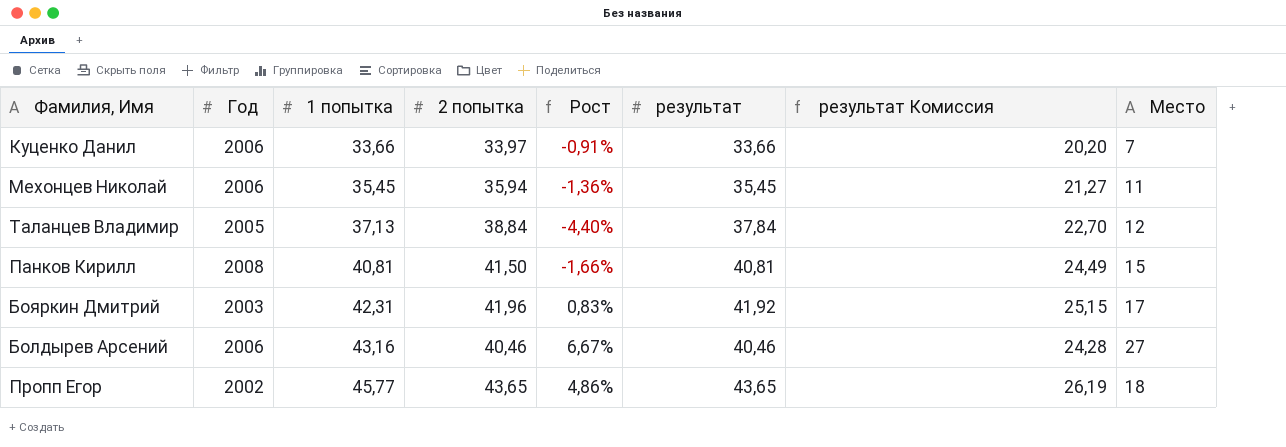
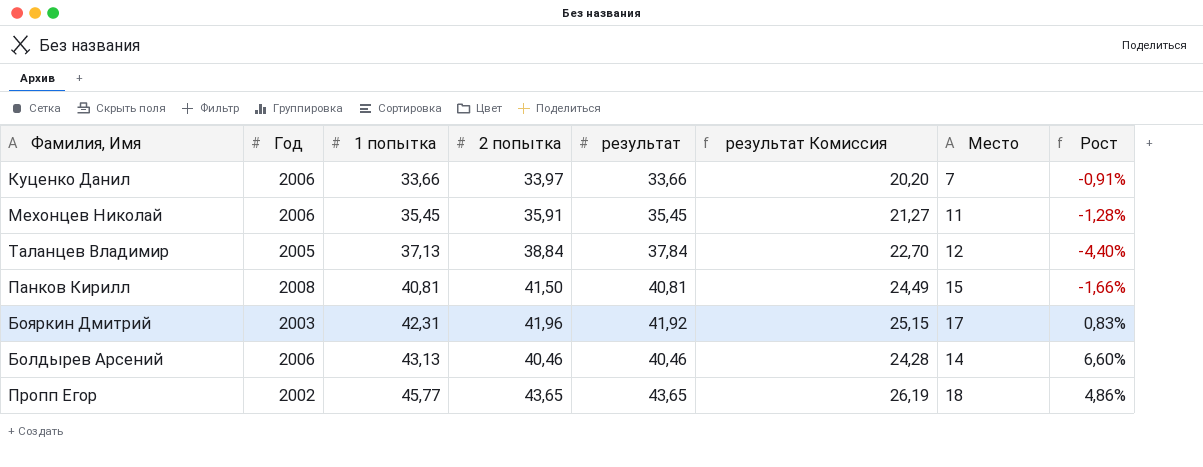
column Рост | position: 5 -> 8
Мехонцев Николай | 2 попытка: 35,94 -> 35,91
Мехонцев Николай | Рост: -1,36% -> -1,28%
Болдырев Арсений | 1 попытка: 43,16 -> 43,13
Болдырев Арсений | Место: 27 -> 14
Болдырев Арсений | Рост: 6,67% -> 6,60%

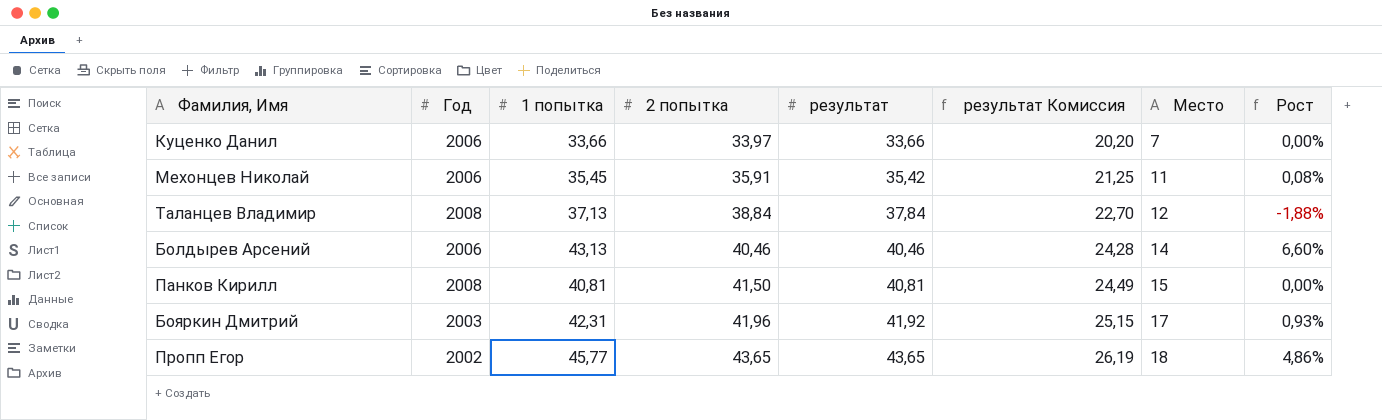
row order: 1 попытка ascending -> 2 попытка ascending
column Рост | formula: ([1 попытка] - [2 попытка]) / [2 попытка] -> ([1 попытка] - [результат]) / [результат]
Мехонцев Николай | результат: 35,45 -> 35,42
Мехонцев Николай | результат Комиссия: 21,27 -> 21,25
Таланцев Владимир | Год: 2005 -> 2008

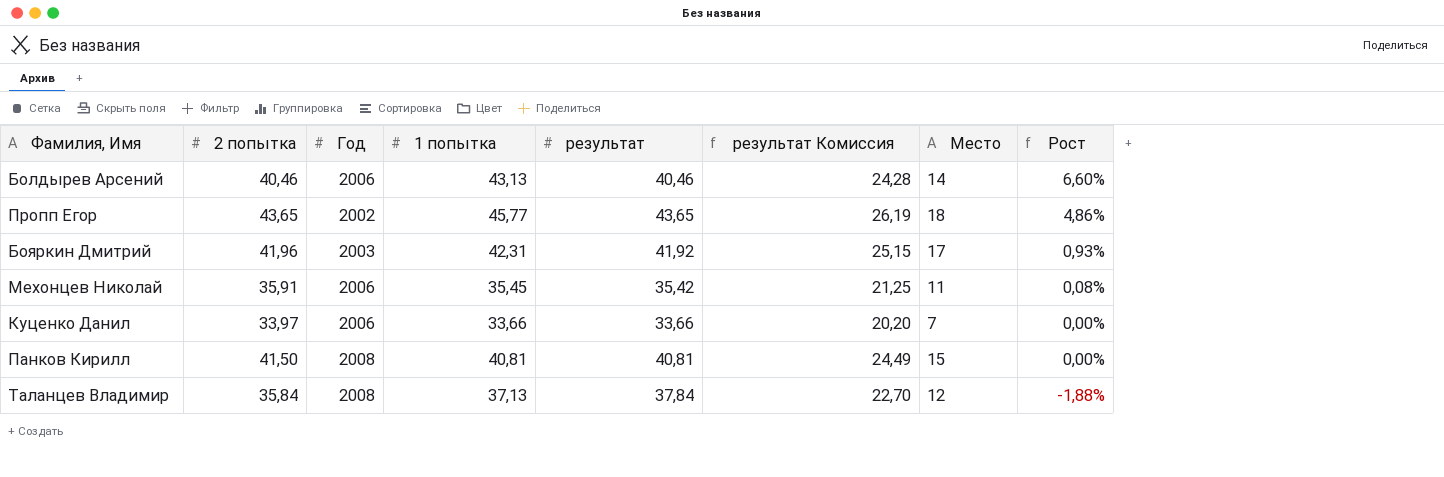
row order: 2 попытка ascending -> Рост descending
column 2 попытка | position: 4 -> 2
Таланцев Владимир | 2 попытка: 38,84 -> 35,84

